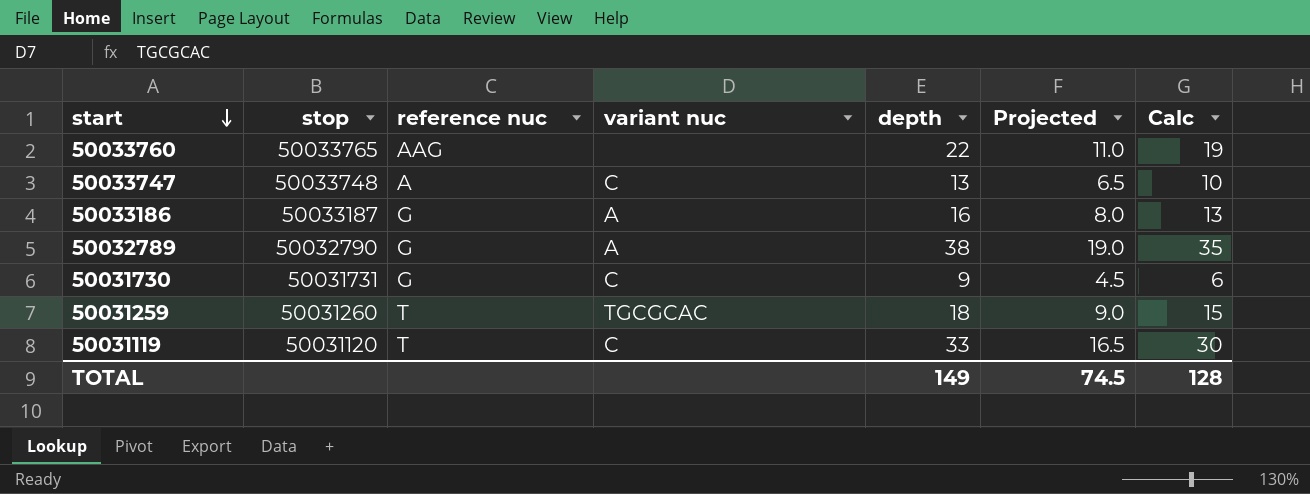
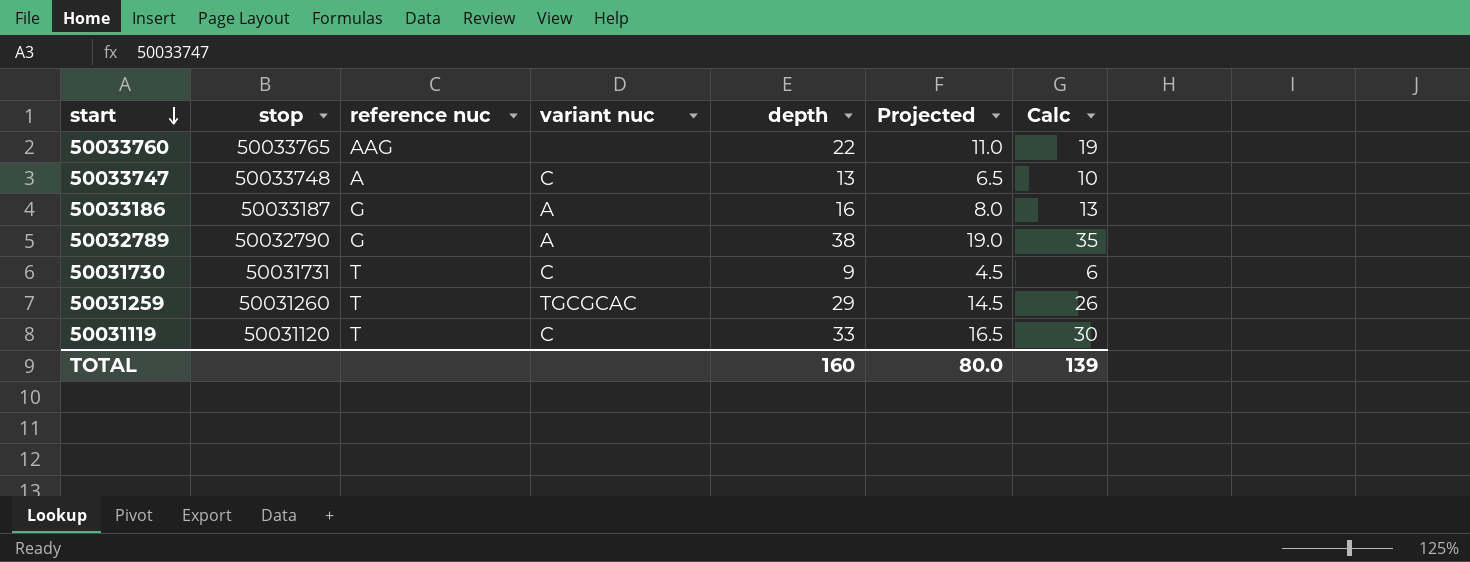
50031730 | reference nuc: G -> T
50031259 | depth: 18 -> 29
50031259 | Projected: 9.0 -> 14.5
50031259 | Calc: 15 -> 26
TOTAL | depth: 149 -> 160
TOTAL | Projected: 74.5 -> 80.0
TOTAL | Calc: 128 -> 139

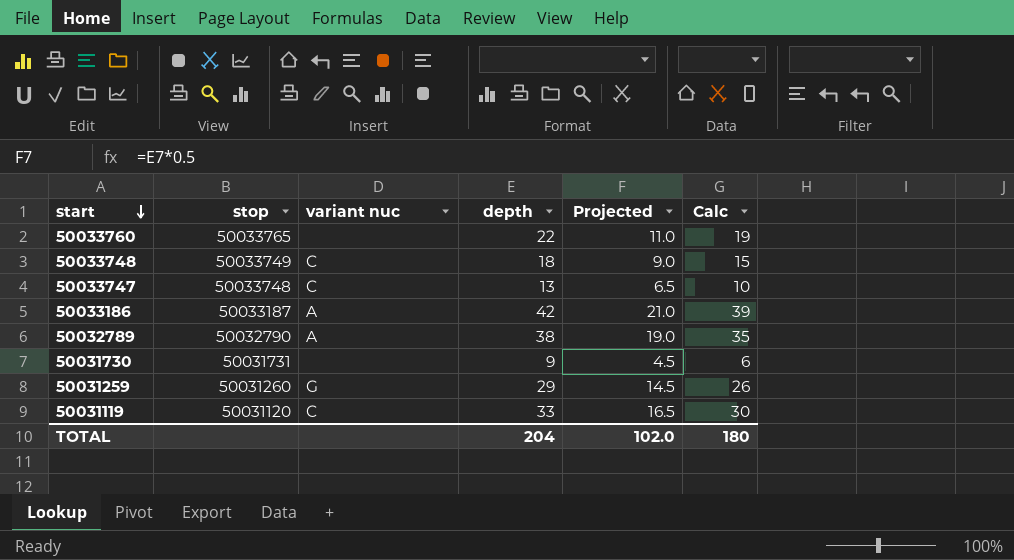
column reference nuc | position: 3 -> none
row 50033748: none -> 50033749 | C | 18 | 9.0 | 15
50033186 | depth: 16 -> 42
50033186 | Projected: 8.0 -> 21.0
50033186 | Calc: 13 -> 39
50031730 | variant nuc: C -> none
50031259 | variant nuc: TGCGCAC -> G
TOTAL | depth: 160 -> 204
TOTAL | Projected: 80.0 -> 102.0
TOTAL | Calc: 139 -> 180

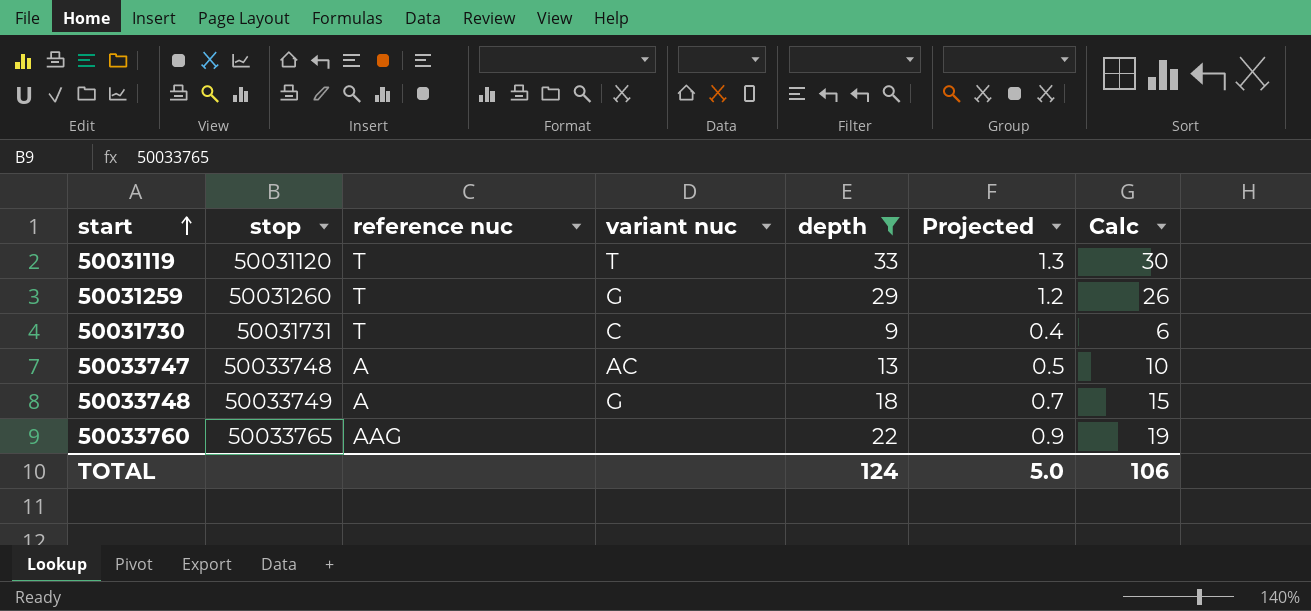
filter: none -> depth <= 33
row order: start descending -> start ascending
column reference nuc | position: none -> 3
column Projected | formula: [depth] * 0.5 -> [depth] * 0.04
50031119 | variant nuc: C -> T
50031730 | variant nuc: none -> C
50033747 | variant nuc: C -> AC
50033748 | variant nuc: C -> G
TOTAL | depth: 204 -> 124
TOTAL | Projected: 102.0 -> 5.0
TOTAL | Calc: 180 -> 106

